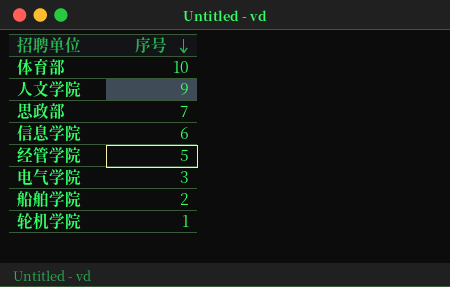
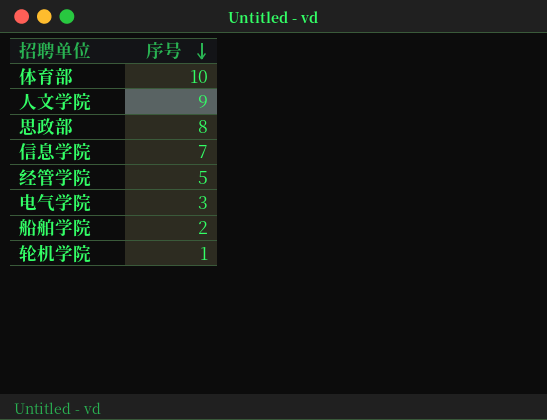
思政部 | 序号: 7 -> 8
信息学院 | 序号: 6 -> 7

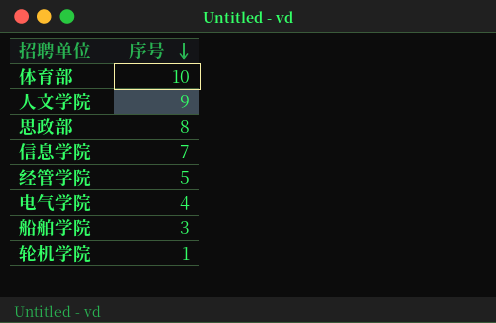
电气学院 | 序号: 3 -> 4
船舶学院 | 序号: 2 -> 3

